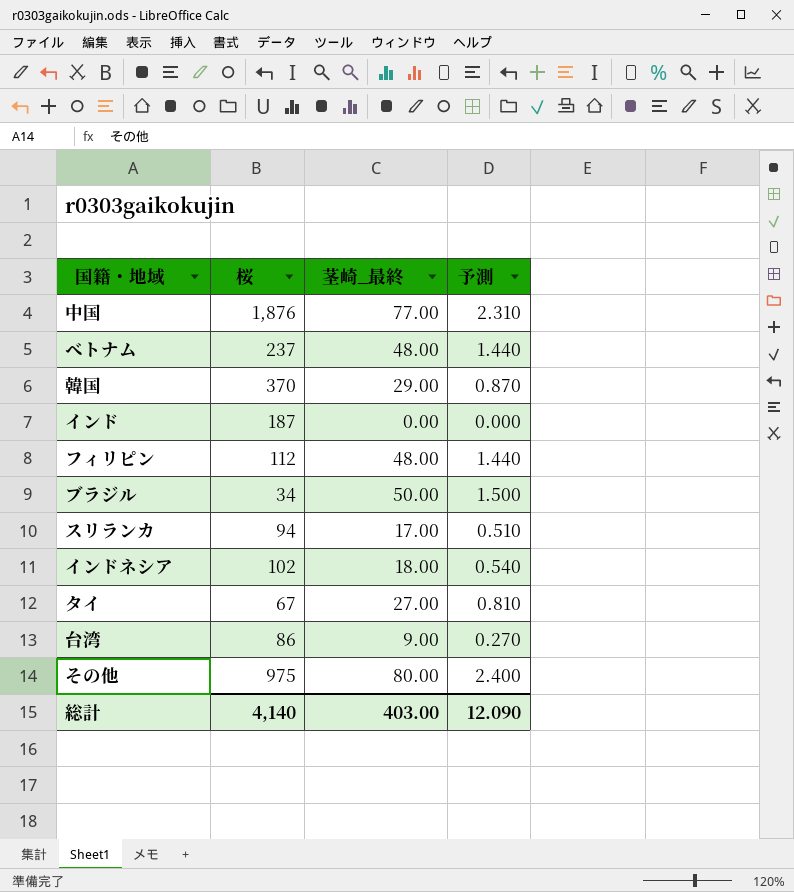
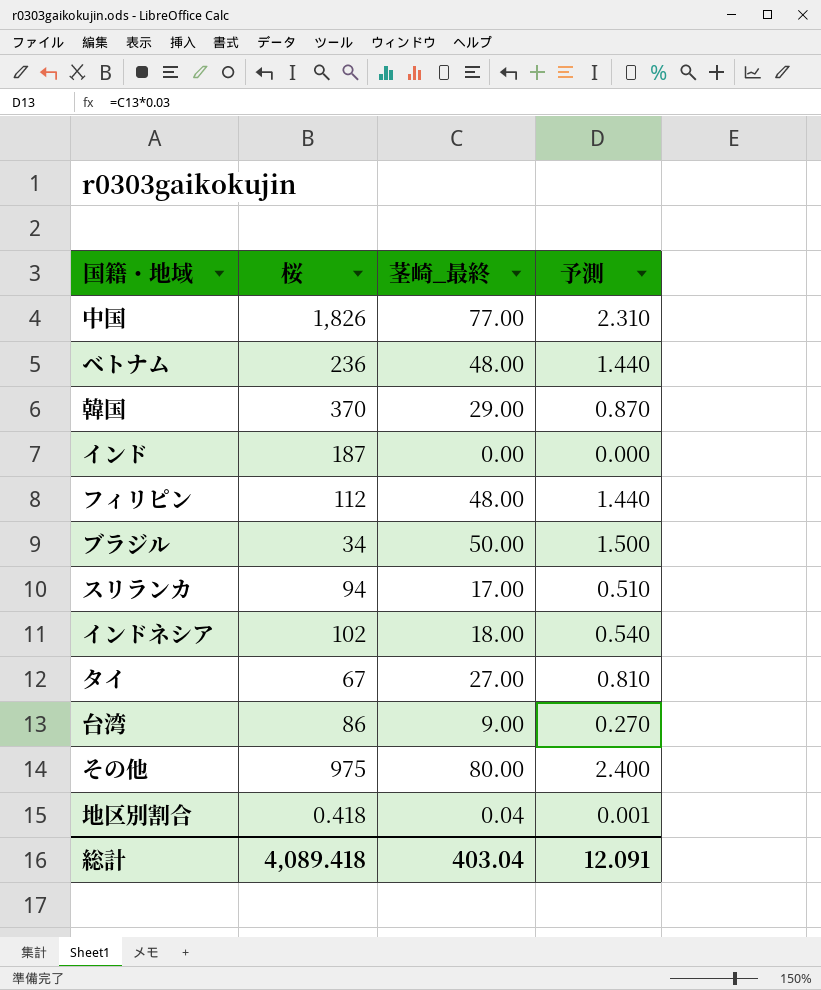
中国 | 桜: 1,876 -> 1,826
ベトナム | 桜: 237 -> 236
row 地区別割合: none -> 0.418 | 0.04 | 0.001
総計 | 桜: 4,140 -> 4,089.418
総計 | 茎崎_最終: 403.00 -> 403.04
総計 | 予測: 12.090 -> 12.091

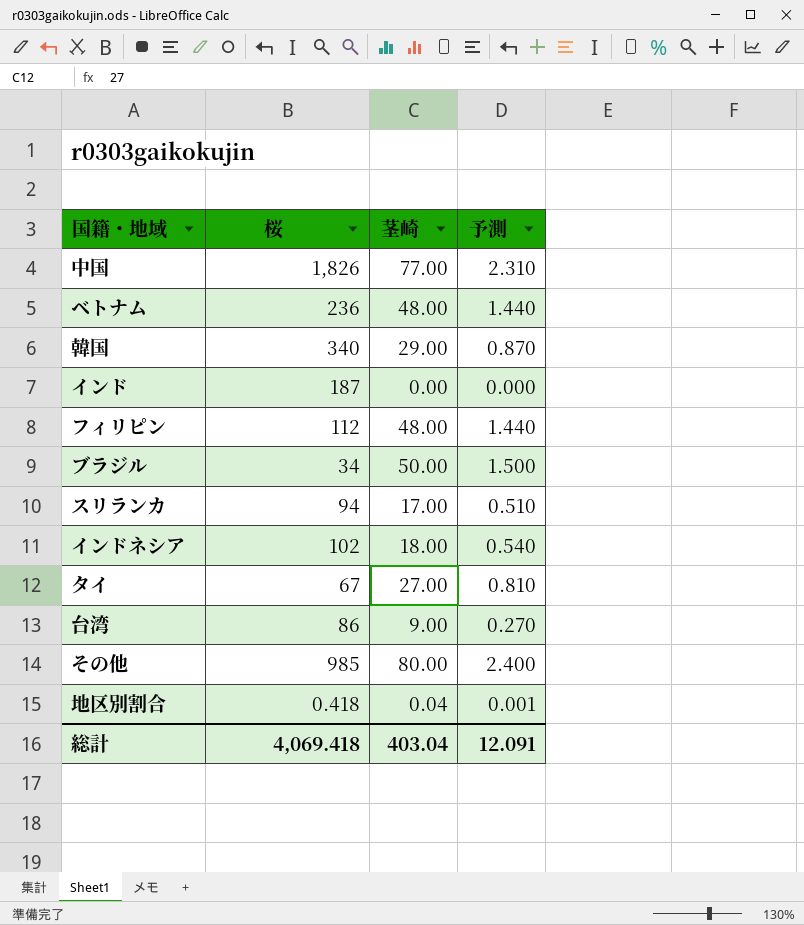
column name: 茎崎_最終 -> 茎崎
韓国 | 桜: 370 -> 340
その他 | 桜: 975 -> 985
総計 | 桜: 4,089.418 -> 4,069.418

